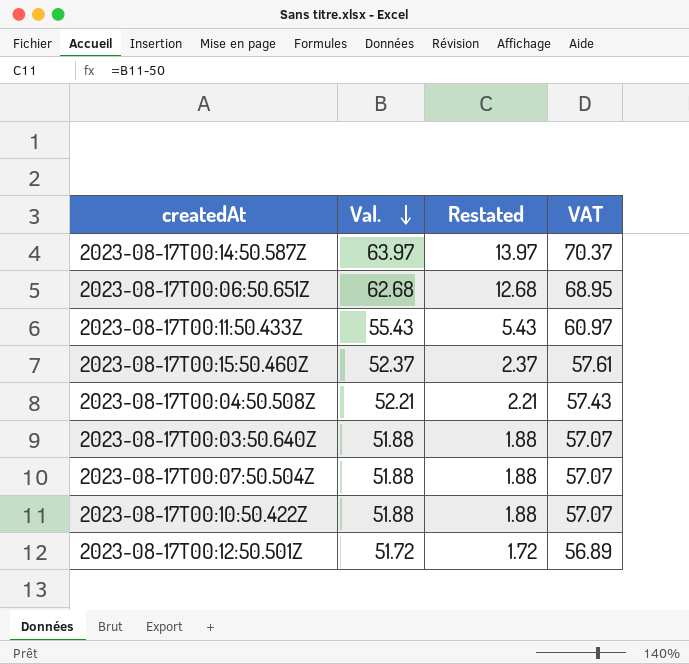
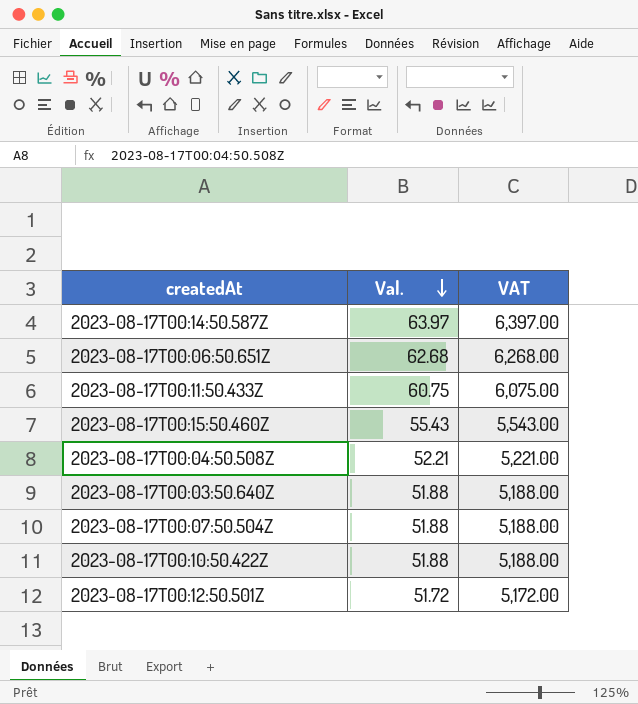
column Restated | formula: [Val.] - 50 -> none
column VAT | formula: [Val.] * 1.1 -> [Val.] * 100
2023-08-17T00:11:50.433Z | Val.: 55.43 -> 60.75
2023-08-17T00:15:50.460Z | Val.: 52.37 -> 55.43

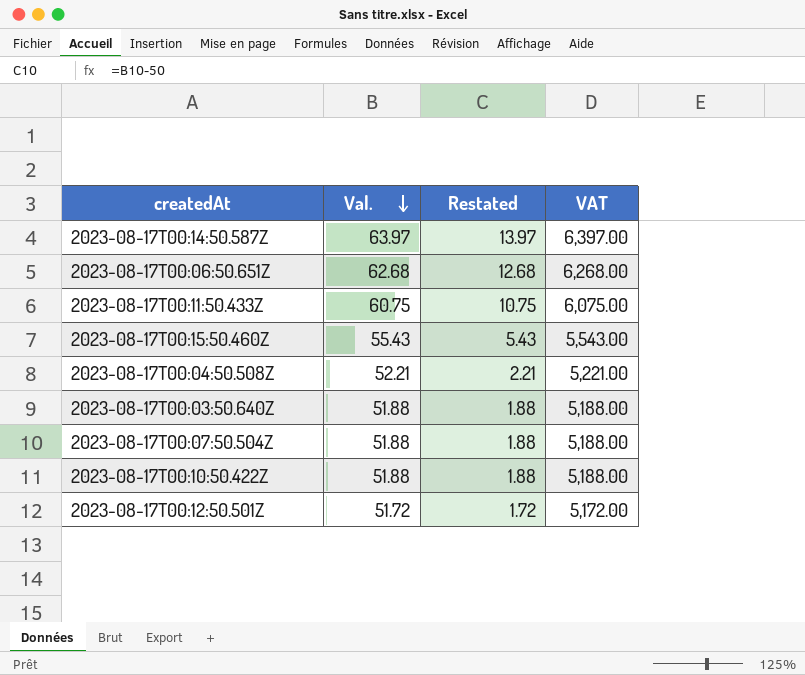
column Restated | formula: none -> [Val.] - 50

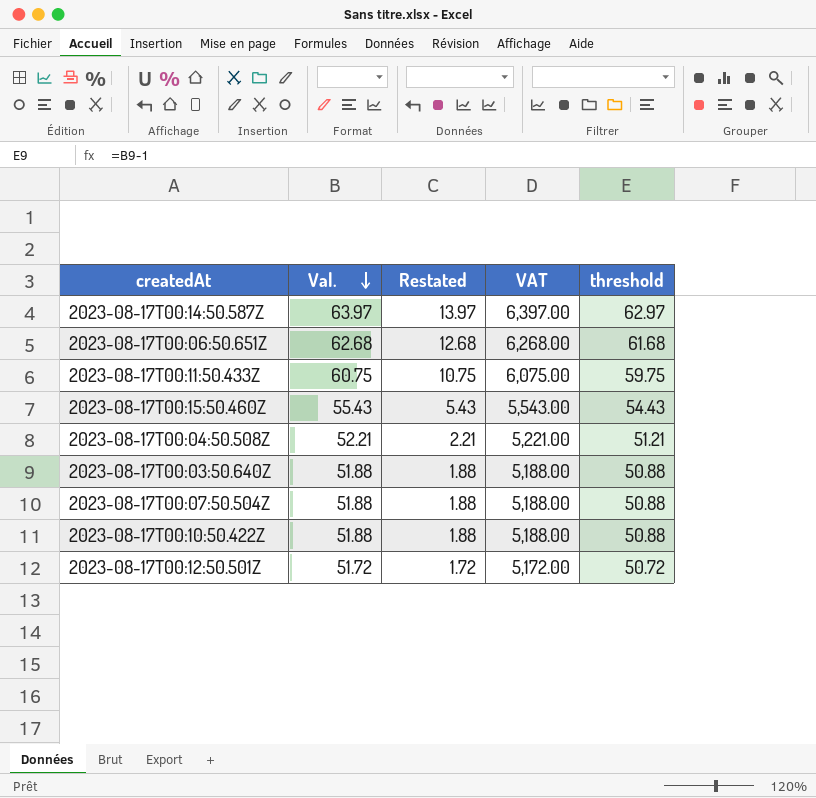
column threshold | formula: none -> [Val.] - 1

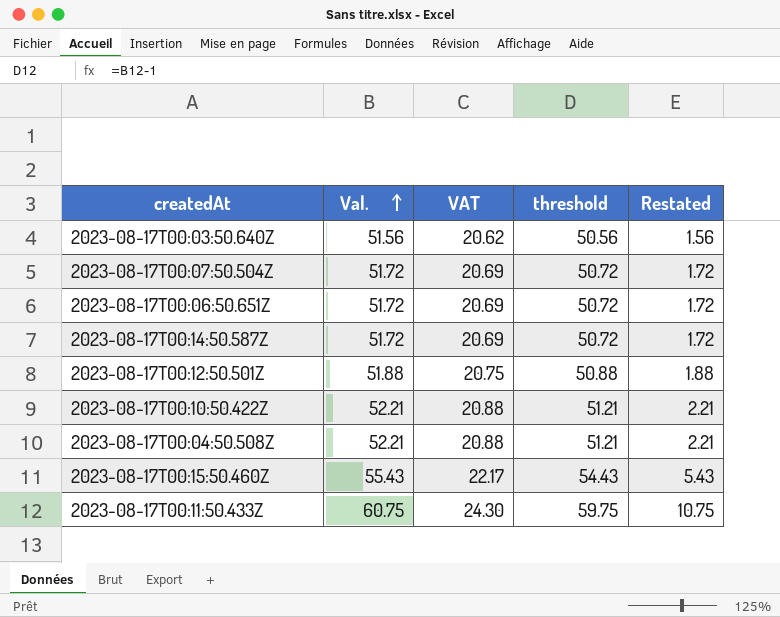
row order: Val. descending -> Val. ascending
column VAT | formula: [Val.] * 100 -> [Val.] * 0.4
column Restated | position: 3 -> 5
2023-08-17T00:03:50.640Z | Val.: 51.88 -> 51.56
2023-08-17T00:03:50.640Z | threshold: 50.88 -> 50.56
2023-08-17T00:03:50.640Z | Restated: 1.88 -> 1.56
2023-08-17T00:07:50.504Z | Val.: 51.88 -> 51.72
2023-08-17T00:07:50.504Z | threshold: 50.88 -> 50.72
2023-08-17T00:07:50.504Z | Restated: 1.88 -> 1.72
2023-08-17T00:06:50.651Z | Val.: 62.68 -> 51.72
2023-08-17T00:06:50.651Z | threshold: 61.68 -> 50.72
2023-08-17T00:06:50.651Z | Restated: 12.68 -> 1.72
2023-08-17T00:14:50.587Z | Val.: 63.97 -> 51.72
2023-08-17T00:14:50.587Z | threshold: 62.97 -> 50.72
2023-08-17T00:14:50.587Z | Restated: 13.97 -> 1.72
2023-08-17T00:12:50.501Z | Val.: 51.72 -> 51.88
2023-08-17T00:12:50.501Z | threshold: 50.72 -> 50.88
2023-08-17T00:12:50.501Z | Restated: 1.72 -> 1.88
2023-08-17T00:10:50.422Z | Val.: 51.88 -> 52.21
2023-08-17T00:10:50.422Z | threshold: 50.88 -> 51.21
2023-08-17T00:10:50.422Z | Restated: 1.88 -> 2.21

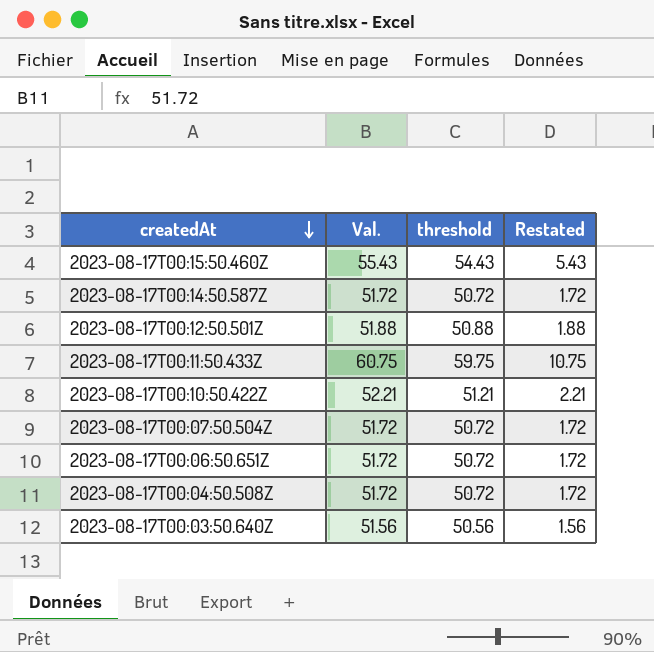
row order: Val. ascending -> createdAt descending
column VAT | formula: [Val.] * 0.4 -> none
2023-08-17T00:04:50.508Z | Val.: 52.21 -> 51.72
2023-08-17T00:04:50.508Z | threshold: 51.21 -> 50.72
2023-08-17T00:04:50.508Z | Restated: 2.21 -> 1.72

